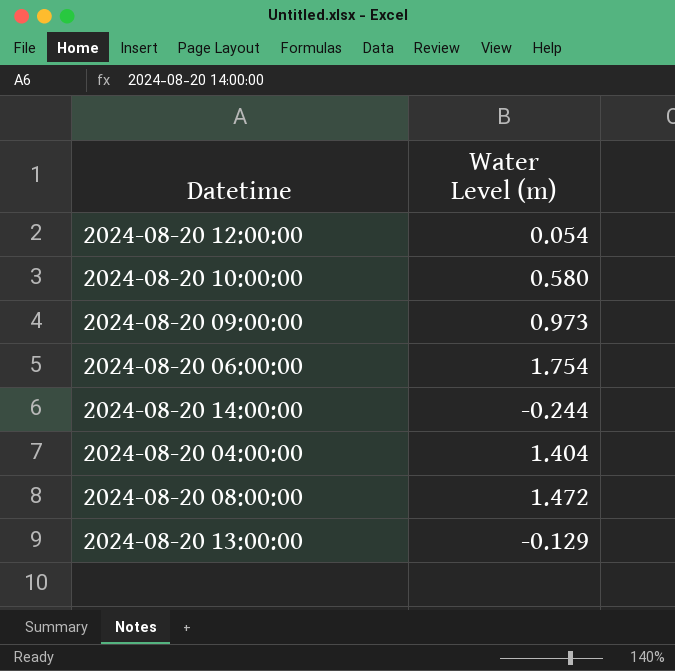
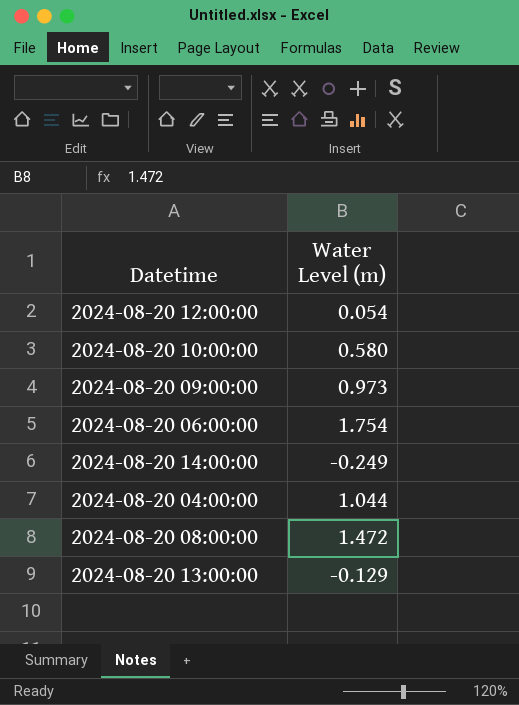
2024-08-20 14:00:00 | Water Level (m): -0.244 -> -0.249
2024-08-20 04:00:00 | Water Level (m): 1.404 -> 1.044

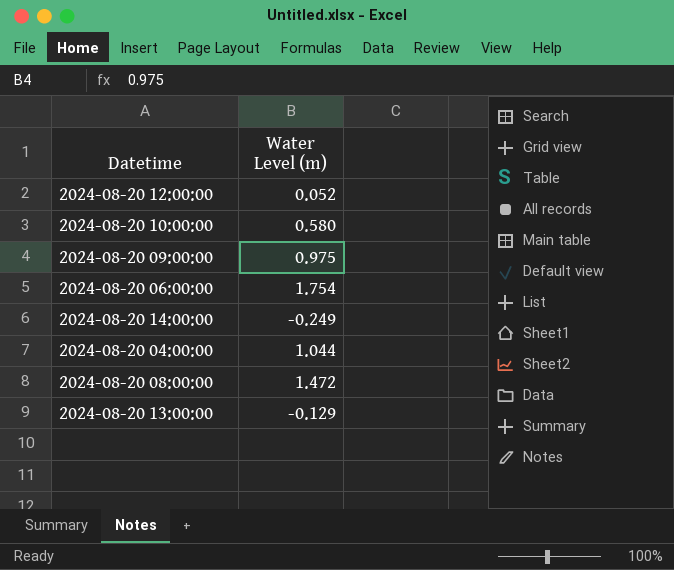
2024-08-20 12:00:00 | Water Level (m): 0.054 -> 0.052
2024-08-20 09:00:00 | Water Level (m): 0.973 -> 0.975

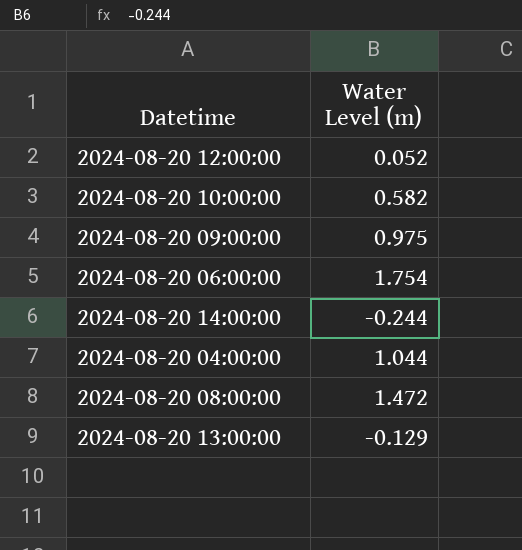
2024-08-20 10:00:00 | Water Level (m): 0.580 -> 0.582
2024-08-20 14:00:00 | Water Level (m): -0.249 -> -0.244

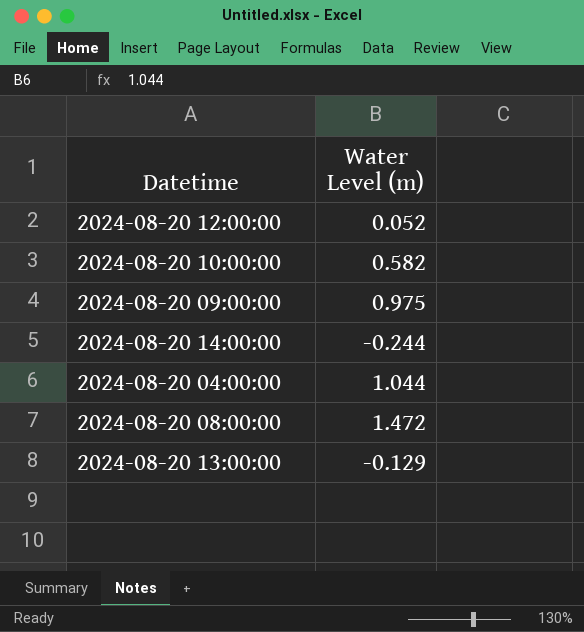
row 2024-08-20 06:00:00: 1.754 -> none

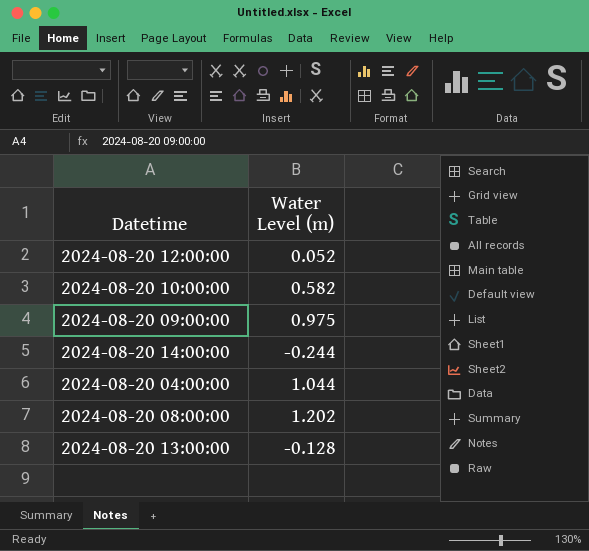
2024-08-20 08:00:00 | Water Level (m): 1.472 -> 1.202
2024-08-20 13:00:00 | Water Level (m): -0.129 -> -0.128

